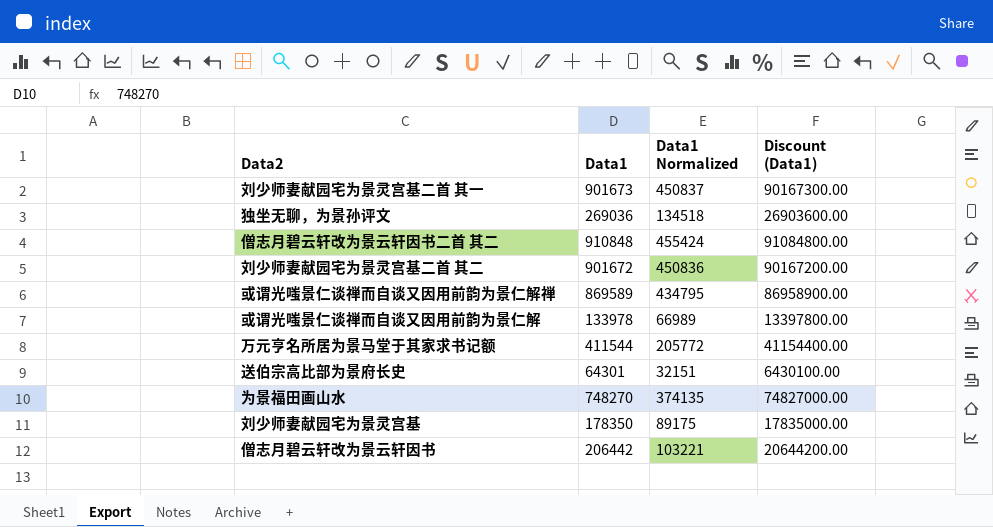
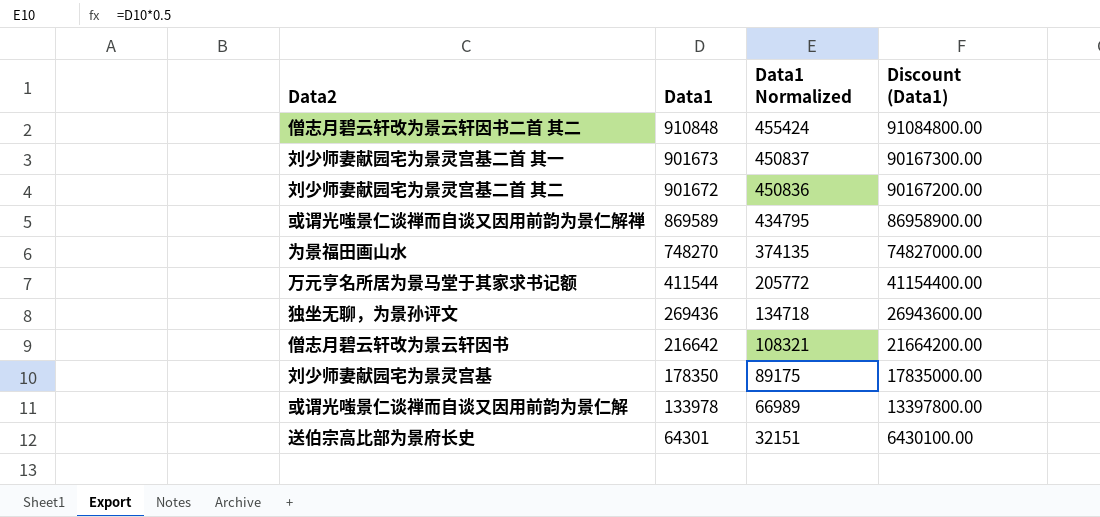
row order: none -> Data1 descending
独坐无聊，为景孙评文 | Data1: 269036 -> 269436
独坐无聊，为景孙评文 | Data1 Normalized: 134518 -> 134718
独坐无聊，为景孙评文 | Discount (Data1): 26903600.00 -> 26943600.00
僧志月碧云轩改为景云轩因书 | Data1: 206442 -> 216642
僧志月碧云轩改为景云轩因书 | Data1 Normalized: 103221 -> 108321
僧志月碧云轩改为景云轩因书 | Discount (Data1): 20644200.00 -> 21664200.00

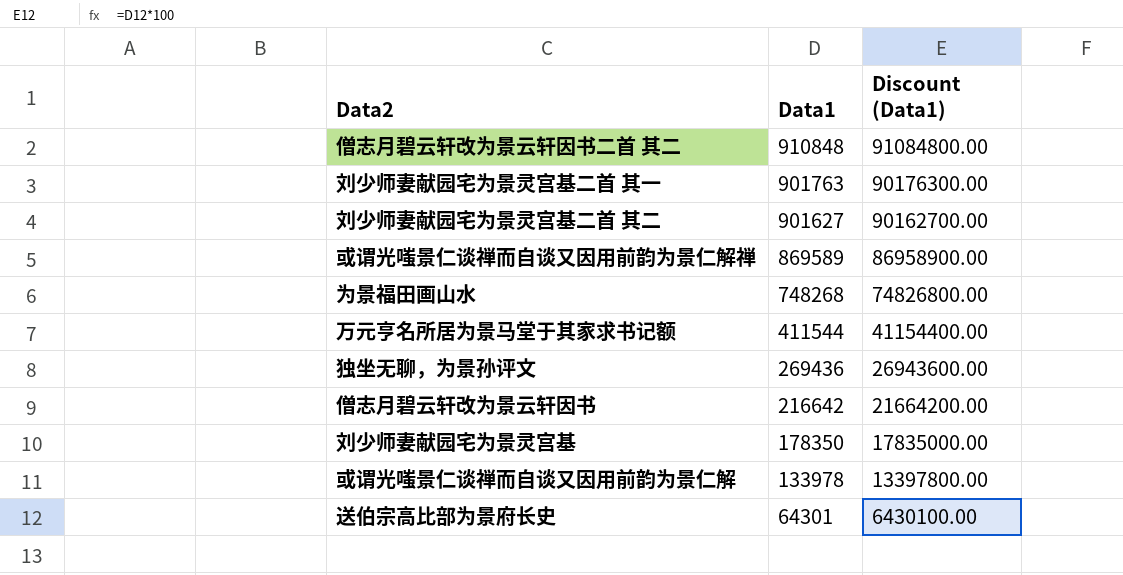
column Data1 Normalized | formula: [Data1] * 0.5 -> none
刘少师妻献园宅为景灵宫基二首 其一 | Data1: 901673 -> 901763
刘少师妻献园宅为景灵宫基二首 其一 | Discount (Data1): 90167300.00 -> 90176300.00
刘少师妻献园宅为景灵宫基二首 其二 | Data1: 901672 -> 901627
刘少师妻献园宅为景灵宫基二首 其二 | Discount (Data1): 90167200.00 -> 90162700.00
为景福田画山水 | Data1: 748270 -> 748268
为景福田画山水 | Discount (Data1): 74827000.00 -> 74826800.00

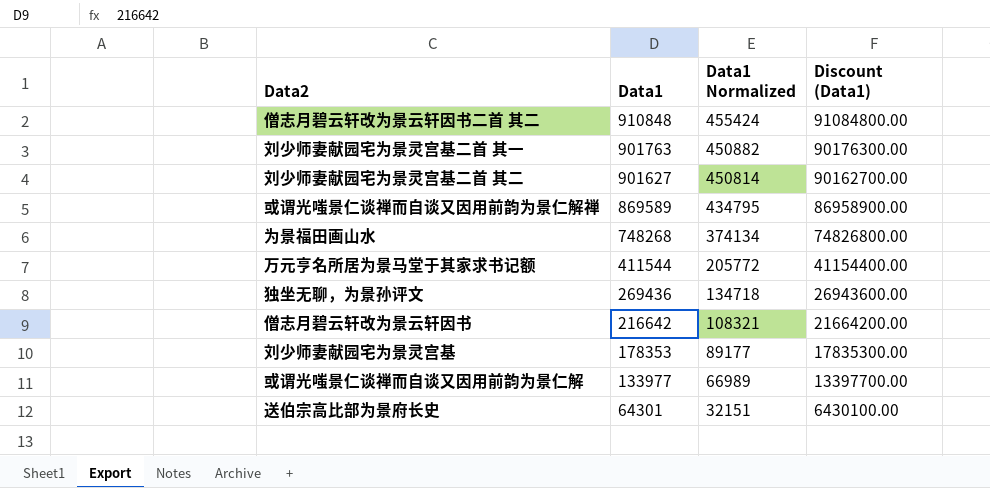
column Data1 Normalized | formula: none -> [Data1] * 0.5
刘少师妻献园宅为景灵宫基 | Data1: 178350 -> 178353
刘少师妻献园宅为景灵宫基 | Discount (Data1): 17835000.00 -> 17835300.00
或谓光嗤景仁谈禅而自谈又因用前韵为景仁解 | Data1: 133978 -> 133977
或谓光嗤景仁谈禅而自谈又因用前韵为景仁解 | Discount (Data1): 13397800.00 -> 13397700.00

